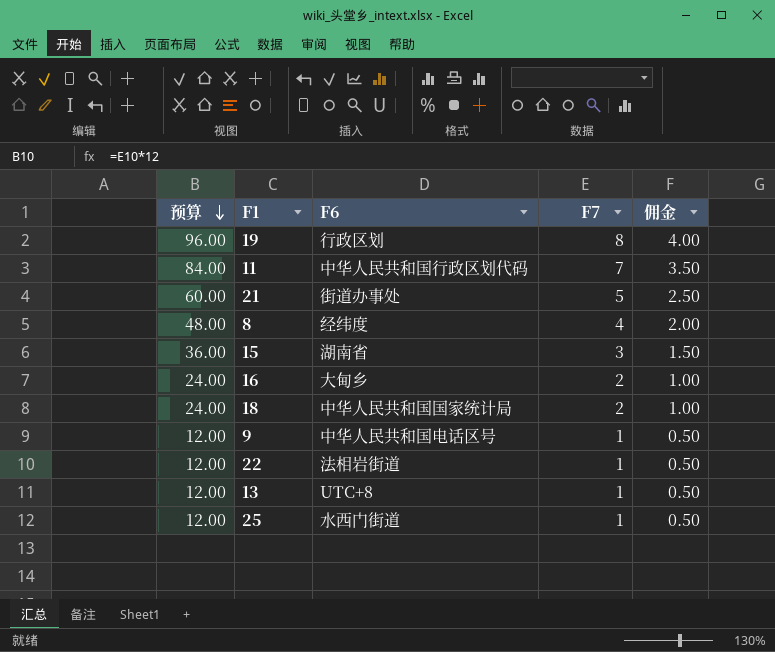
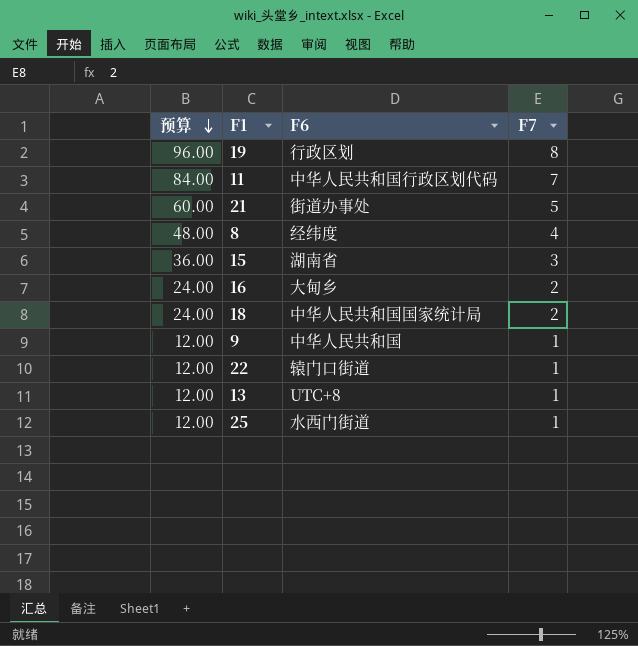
column 佣金 | formula: [F7] * 0.5 -> none
9 | F6: 中华人民共和国电话区号 -> 中华人民共和国
22 | F6: 法相岩街道 -> 辕门口街道

